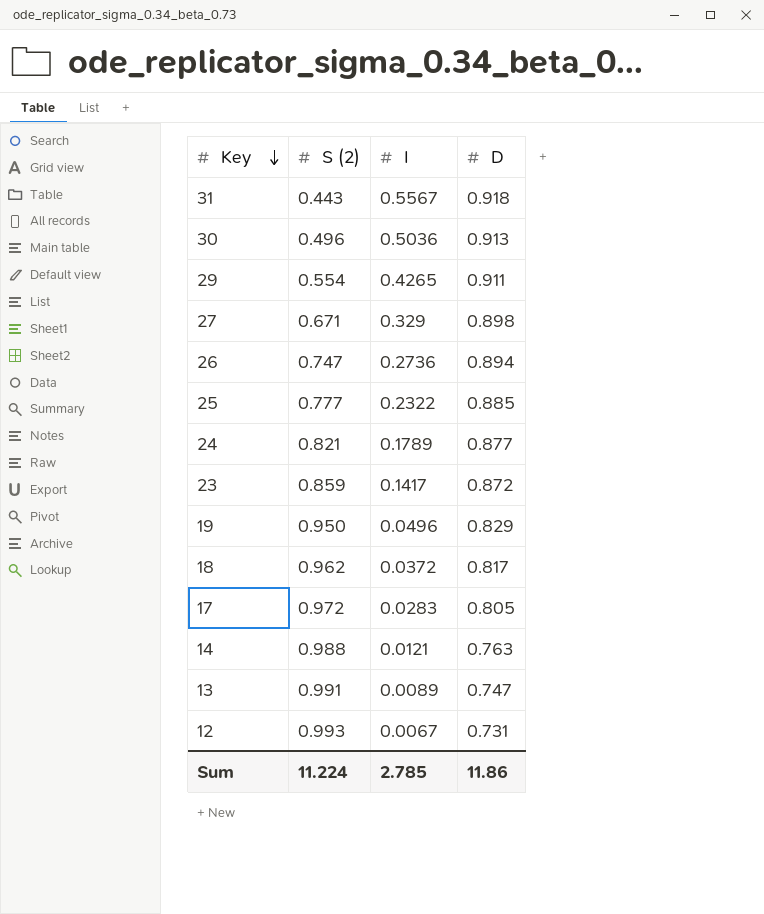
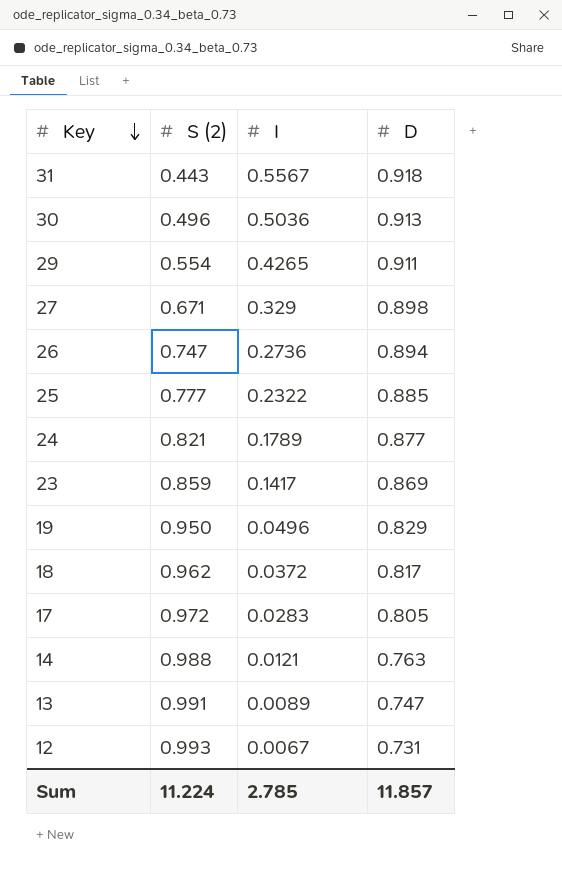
23 | D: 0.872 -> 0.869
Sum | D: 11.86 -> 11.857

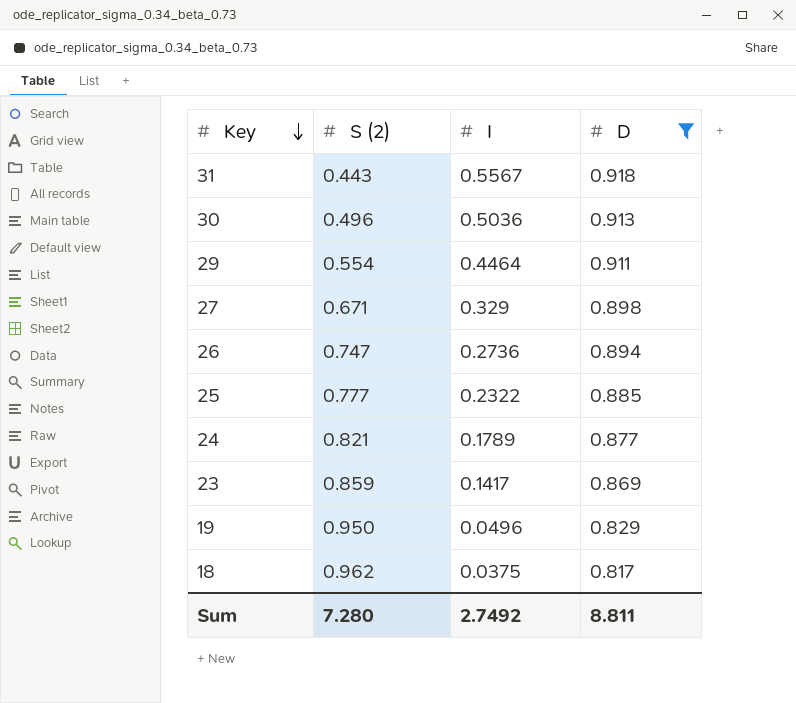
filter: none -> D >= 0.817
29 | I: 0.4265 -> 0.4464
18 | I: 0.0372 -> 0.0375
Sum | S (2): 11.224 -> 7.280
Sum | I: 2.785 -> 2.7492
Sum | D: 11.857 -> 8.811

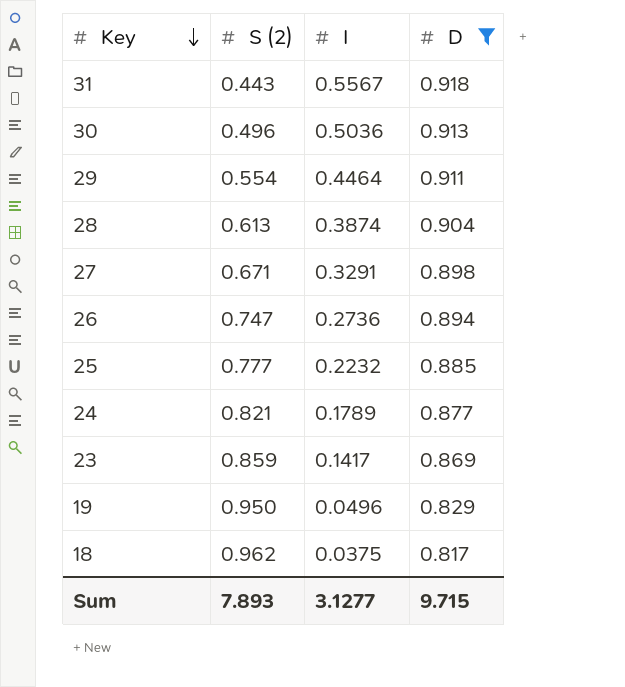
row 28: none -> 0.613 | 0.3874 | 0.904
27 | I: 0.329 -> 0.3291
25 | I: 0.2322 -> 0.2232
Sum | S (2): 7.280 -> 7.893
Sum | I: 2.7492 -> 3.1277
Sum | D: 8.811 -> 9.715

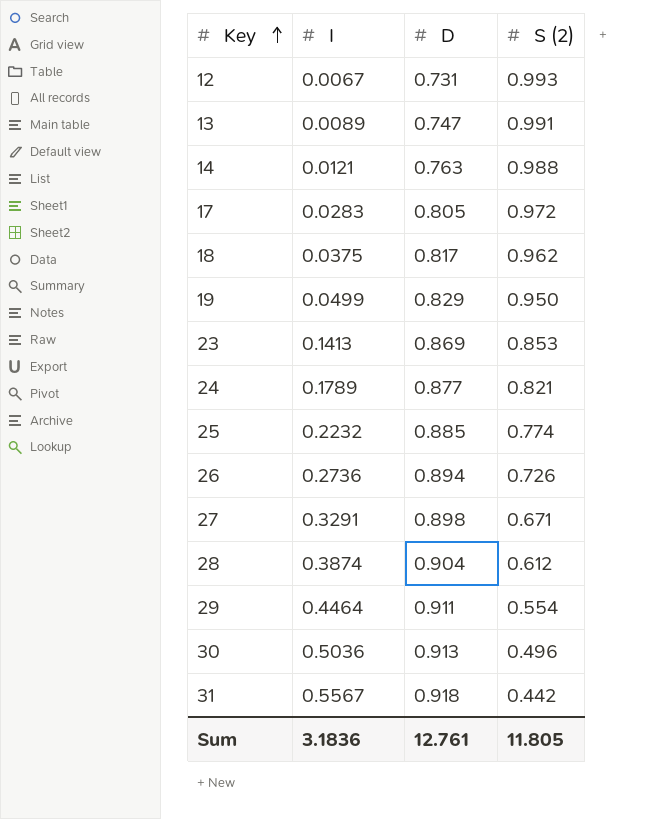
filter: D >= 0.817 -> none
row order: Key descending -> Key ascending
column S (2) | position: 2 -> 4
19 | I: 0.0496 -> 0.0499
23 | I: 0.1417 -> 0.1413
23 | S (2): 0.859 -> 0.853
25 | S (2): 0.777 -> 0.774
26 | S (2): 0.747 -> 0.726
28 | S (2): 0.613 -> 0.612
31 | S (2): 0.443 -> 0.442
Sum | I: 3.1277 -> 3.1836
Sum | D: 9.715 -> 12.761
Sum | S (2): 7.893 -> 11.805

